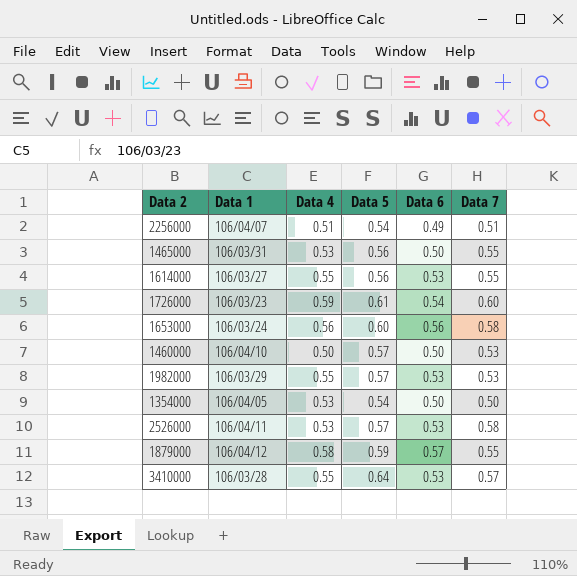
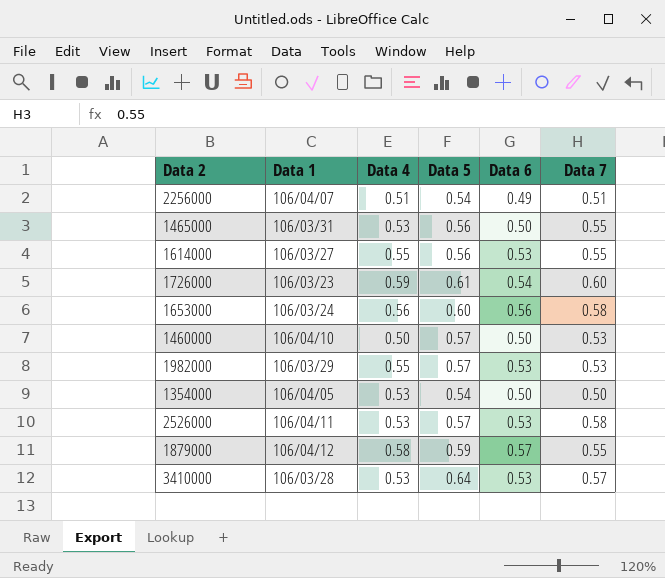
3410000 | Data 4: 0.55 -> 0.53

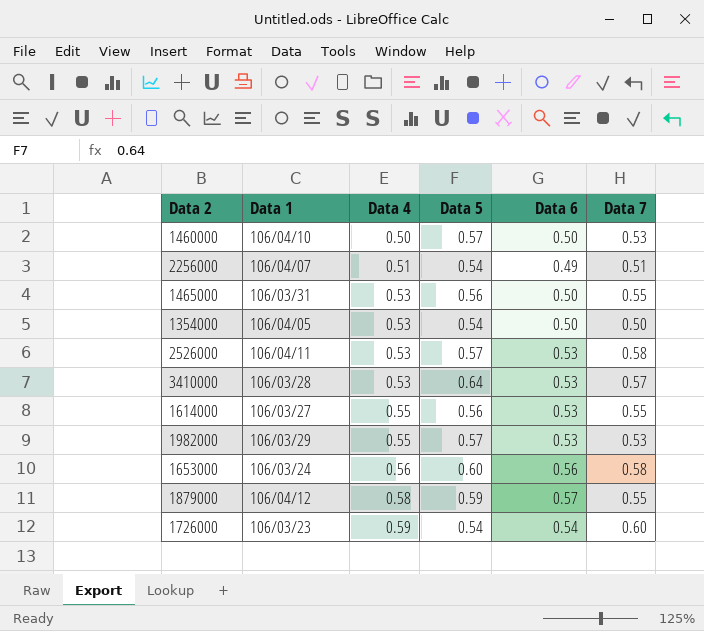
row order: none -> Data 4 ascending
1726000 | Data 5: 0.61 -> 0.54

